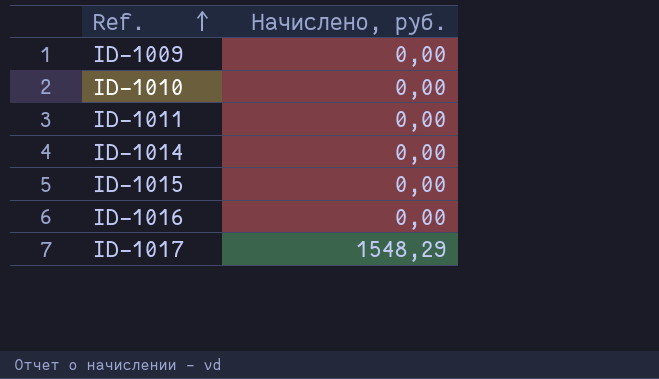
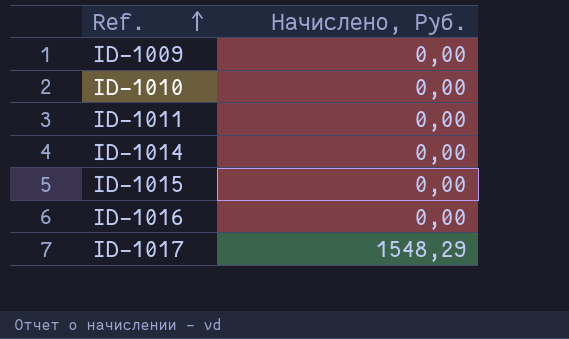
column name: Начислено, руб. -> Начислено, Руб.

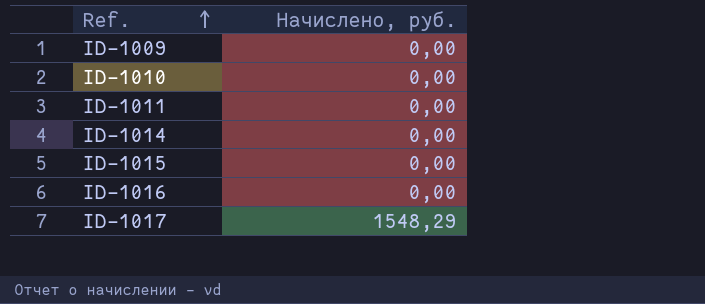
column name: Начислено, Руб. -> Начислено, руб.

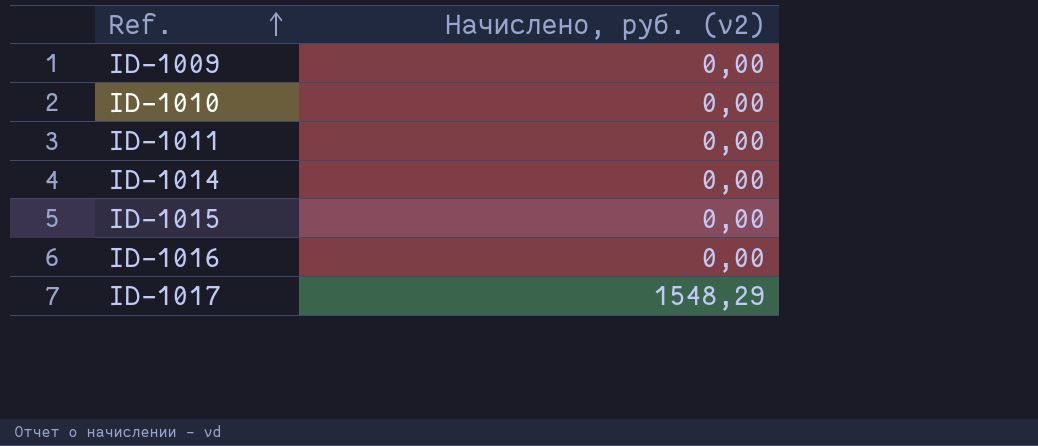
column name: Начислено, руб. -> Начислено, руб. (v2)

